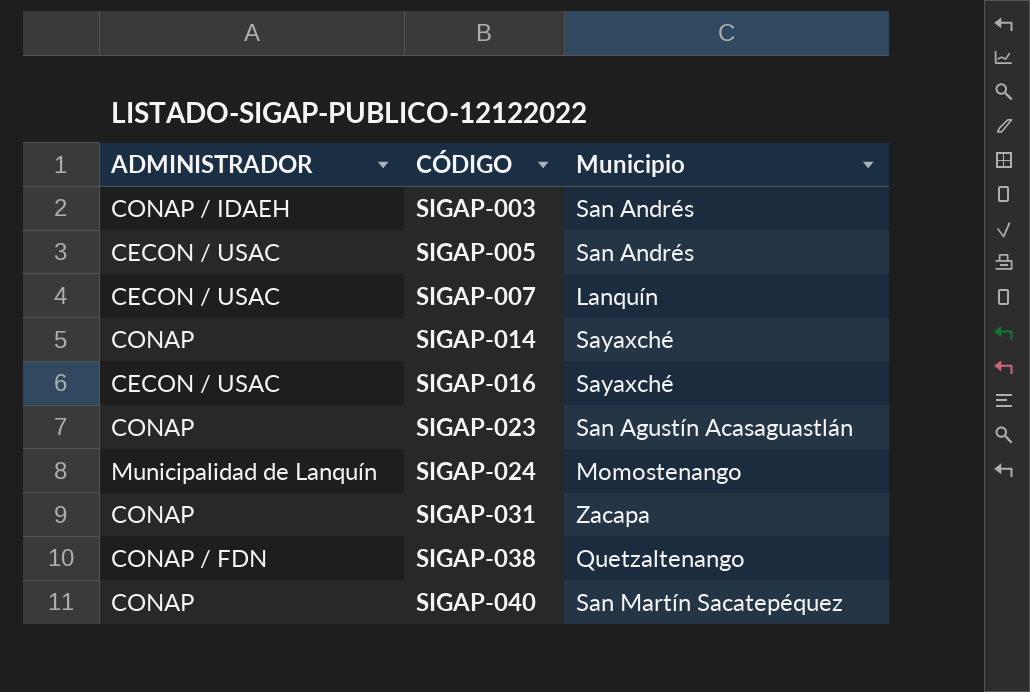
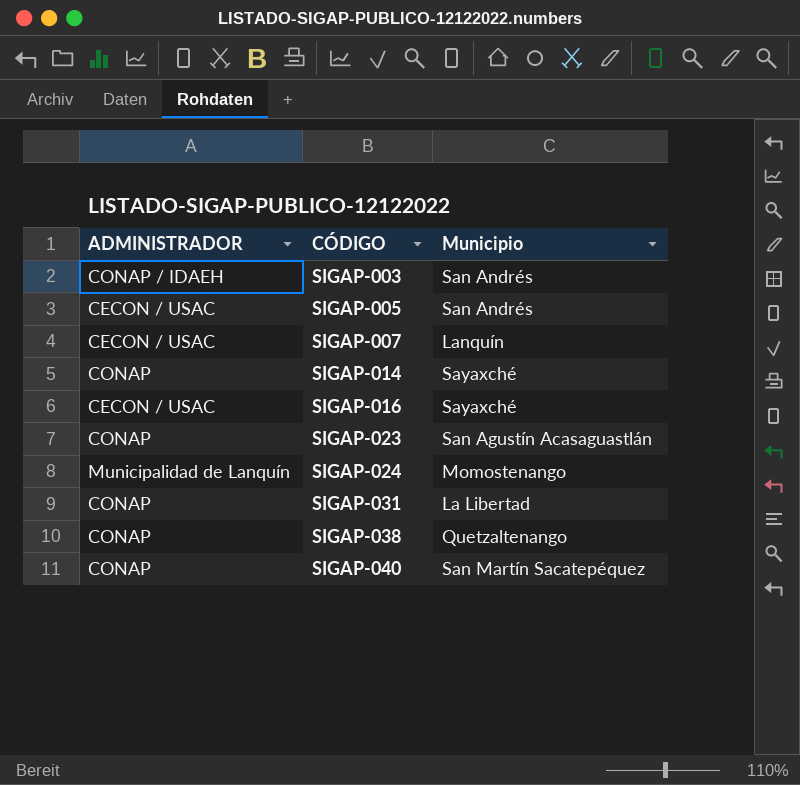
SIGAP-031 | Municipio: Zacapa -> La Libertad
SIGAP-038 | ADMINISTRADOR: CONAP / FDN -> CONAP

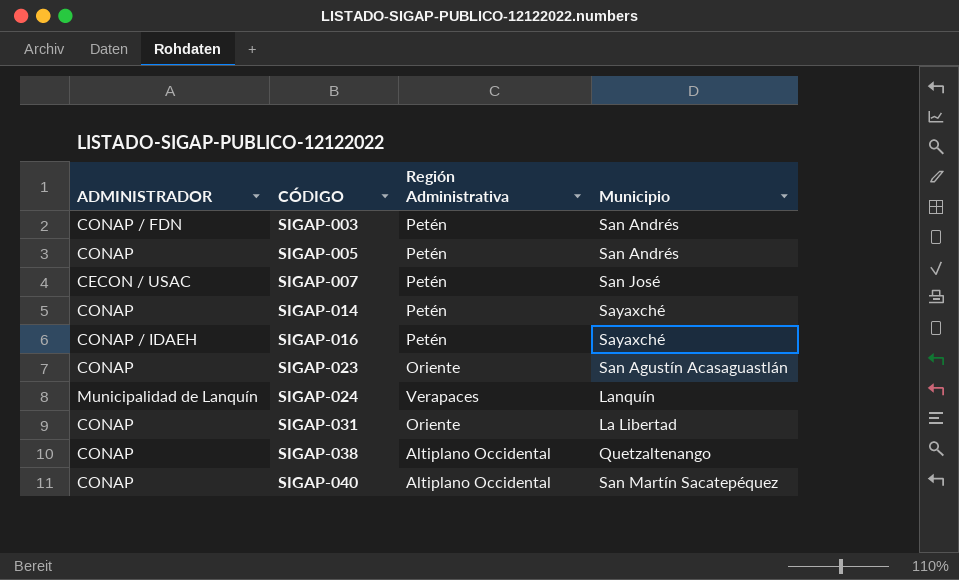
column Región Administrativa | position: none -> 3
SIGAP-003 | ADMINISTRADOR: CONAP / IDAEH -> CONAP / FDN
SIGAP-005 | ADMINISTRADOR: CECON / USAC -> CONAP
SIGAP-007 | Municipio: Lanquín -> San José
SIGAP-016 | ADMINISTRADOR: CECON / USAC -> CONAP / IDAEH
SIGAP-024 | Municipio: Momostenango -> Lanquín

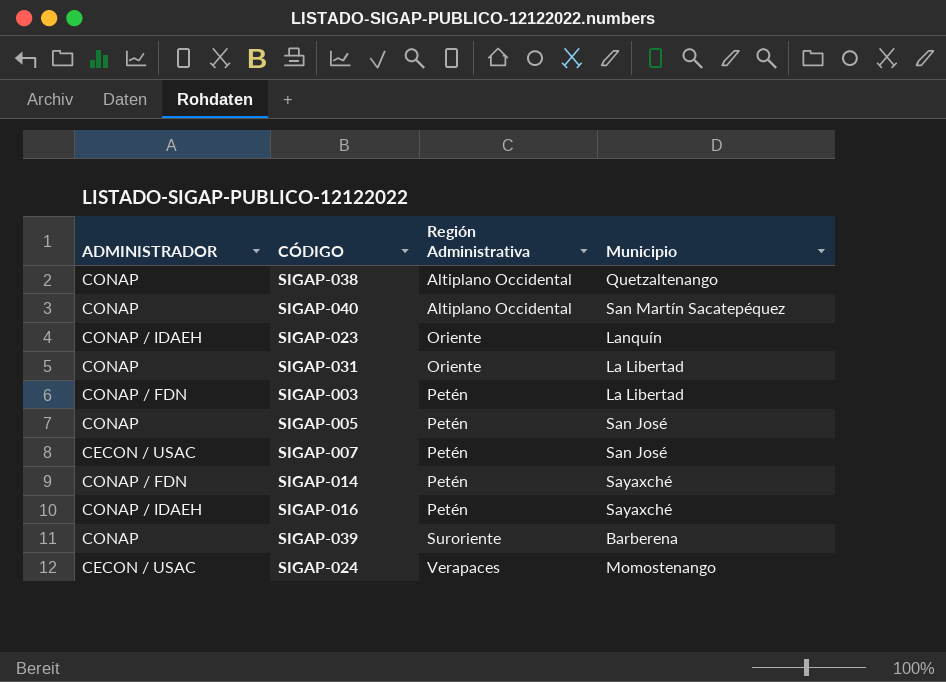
row order: CÓDIGO ascending -> Región Administrativa ascending
SIGAP-023 | ADMINISTRADOR: CONAP -> CONAP / IDAEH
SIGAP-023 | Municipio: San Agustín Acasaguastlán -> Lanquín
SIGAP-003 | Municipio: San Andrés -> La Libertad
SIGAP-005 | Municipio: San Andrés -> San José
SIGAP-014 | ADMINISTRADOR: CONAP -> CONAP / FDN
row SIGAP-039: none -> CONAP | Suroriente | Barberena
SIGAP-024 | ADMINISTRADOR: Municipalidad de Lanquín -> CECON / USAC
SIGAP-024 | Municipio: Lanquín -> Momostenango

